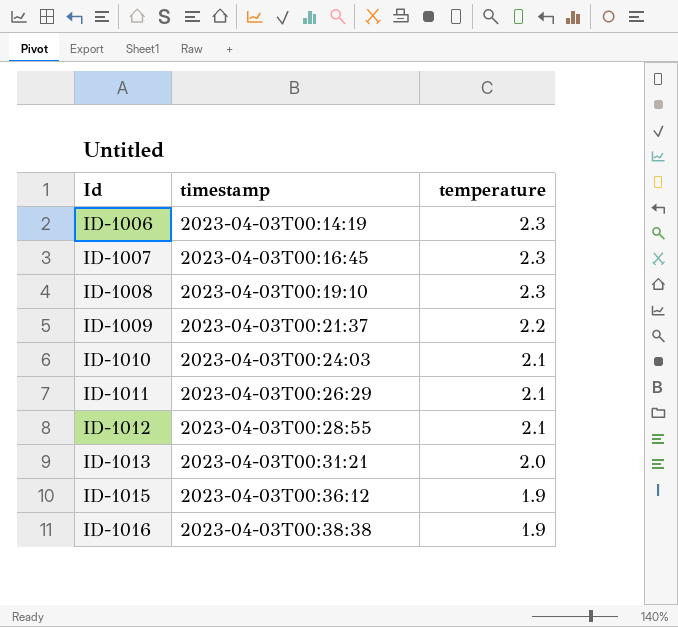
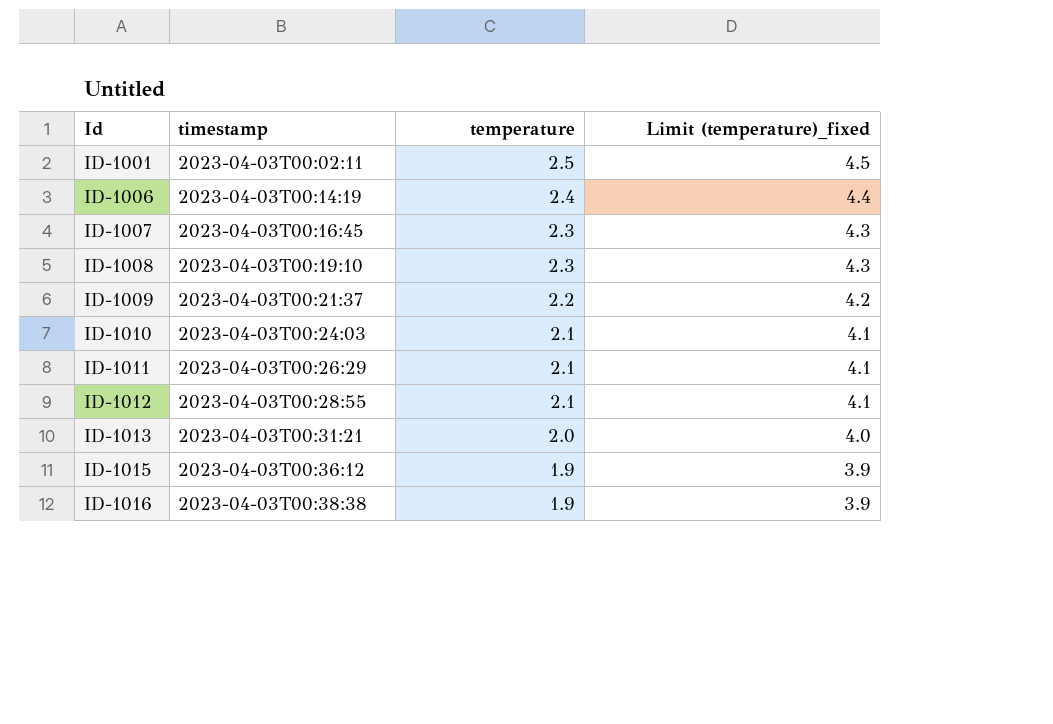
column Limit (temperature)_fixed | formula: none -> [temperature] + 2
row ID-1001: none -> 2023-04-03T00:02:11 | 2.5 | 4.5
ID-1006 | temperature: 2.3 -> 2.4

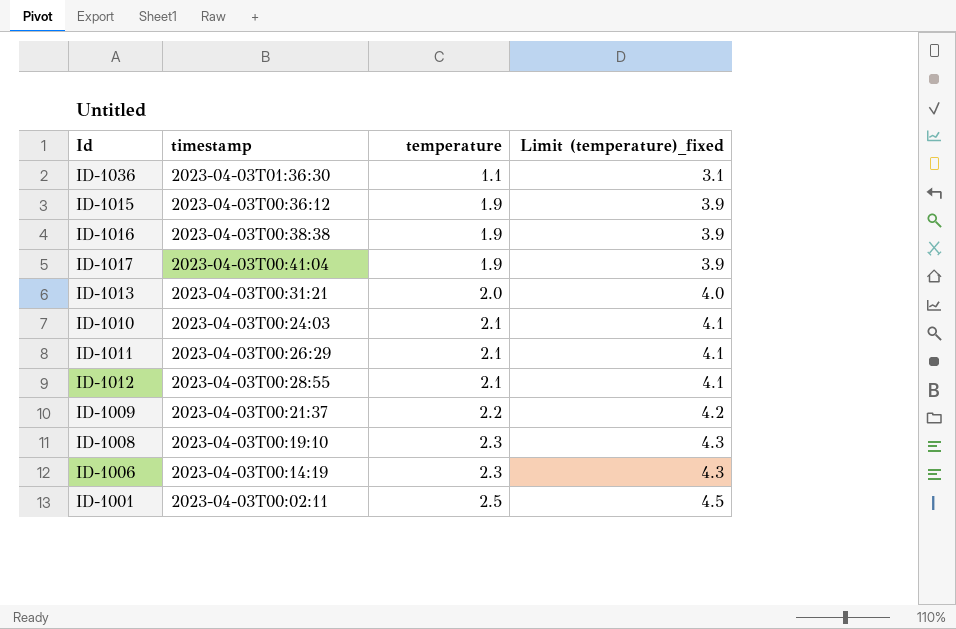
row order: Id ascending -> temperature ascending
row ID-1007: 2023-04-03T00:16:45 | 2.3 | 4.3 -> none
row ID-1036: none -> 2023-04-03T01:36:30 | 1.1 | 3.1
row ID-1017: none -> 2023-04-03T00:41:04 | 1.9 | 3.9
ID-1006 | temperature: 2.4 -> 2.3
ID-1006 | Limit (temperature)_fixed: 4.4 -> 4.3

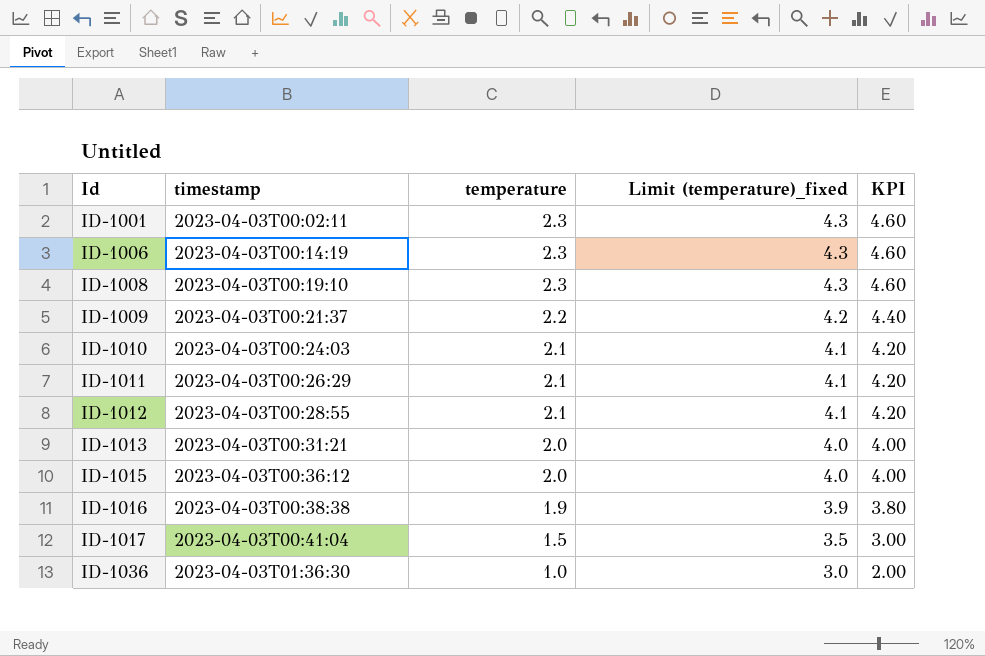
row order: temperature ascending -> Id ascending
column KPI | formula: none -> [temperature] * 2
ID-1001 | temperature: 2.5 -> 2.3
ID-1001 | Limit (temperature)_fixed: 4.5 -> 4.3
ID-1015 | temperature: 1.9 -> 2.0
ID-1015 | Limit (temperature)_fixed: 3.9 -> 4.0
ID-1017 | temperature: 1.9 -> 1.5
ID-1017 | Limit (temperature)_fixed: 3.9 -> 3.5
ID-1036 | temperature: 1.1 -> 1.0
ID-1036 | Limit (temperature)_fixed: 3.1 -> 3.0

